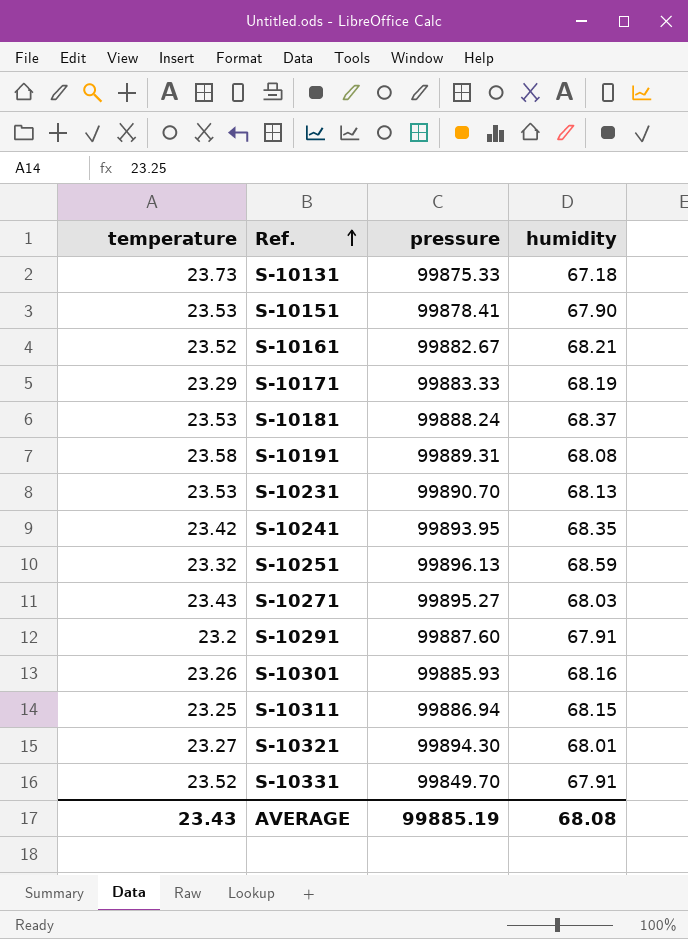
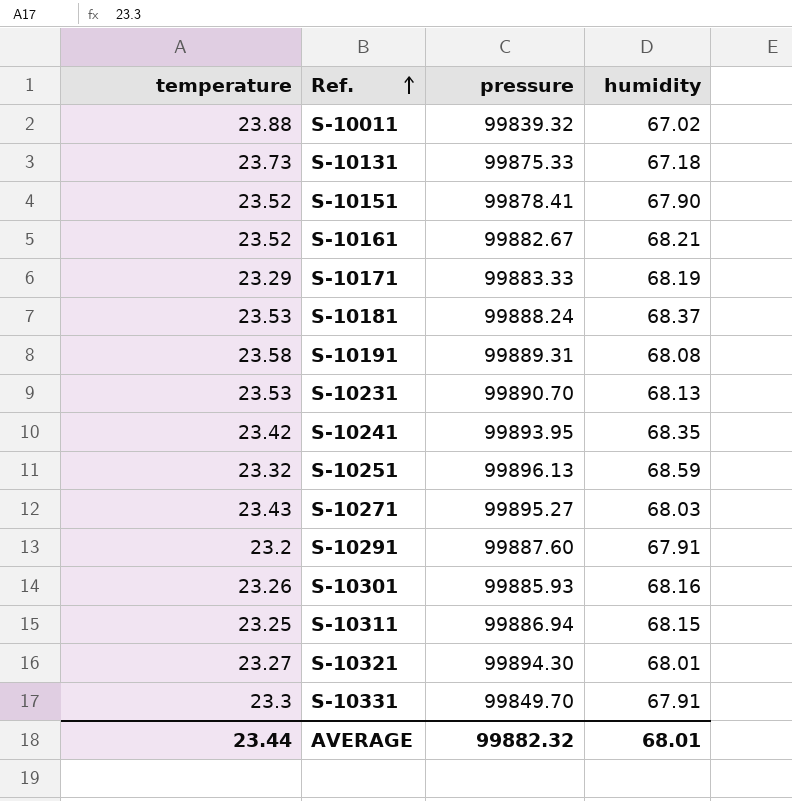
row S-10011: none -> 23.88 | 99839.32 | 67.02
S-10151 | temperature: 23.53 -> 23.52
S-10331 | temperature: 23.52 -> 23.3
AVERAGE | temperature: 23.43 -> 23.44
AVERAGE | pressure: 99885.19 -> 99882.32
AVERAGE | humidity: 68.08 -> 68.01

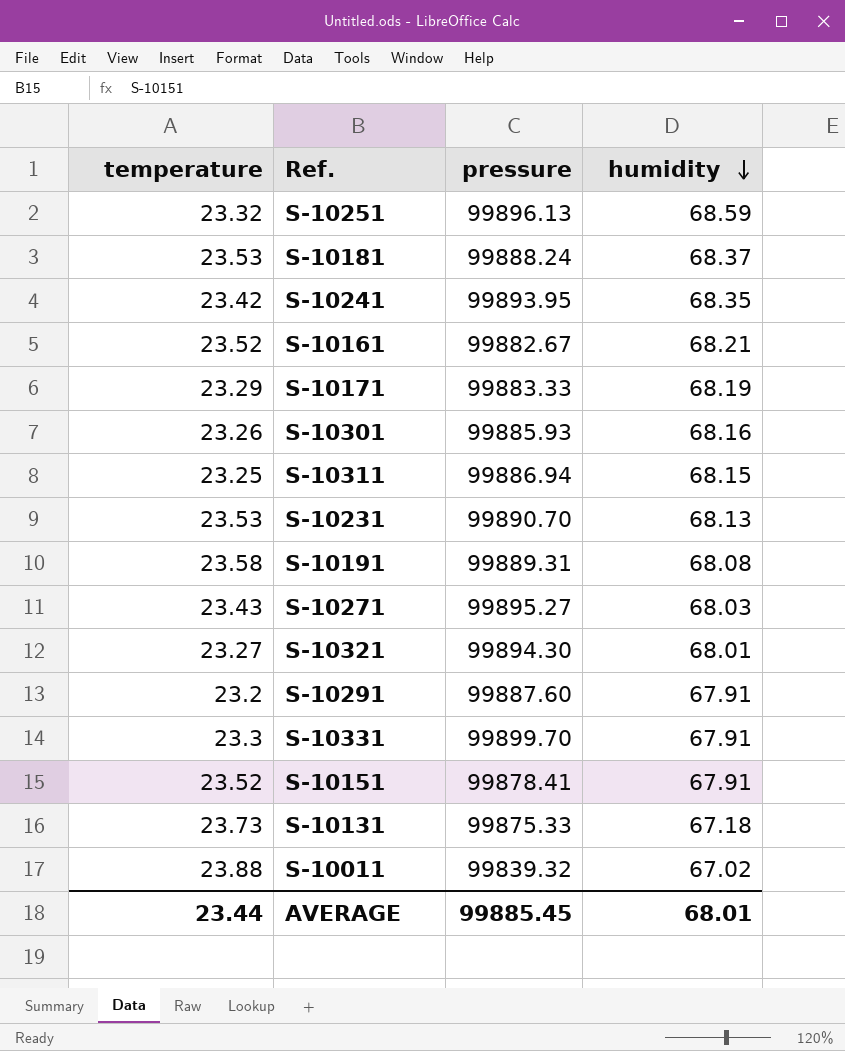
row order: Ref. ascending -> humidity descending
S-10331 | pressure: 99849.70 -> 99899.70
S-10151 | humidity: 67.90 -> 67.91
AVERAGE | pressure: 99882.32 -> 99885.45

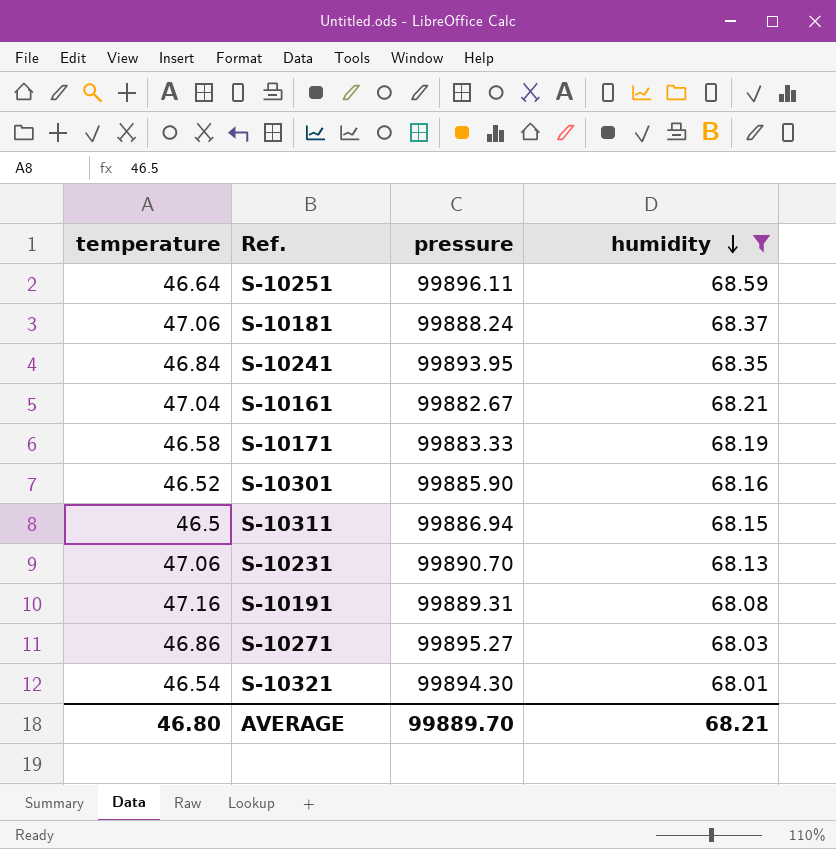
filter: none -> humidity >= 68.01
S-10251 | temperature: 23.32 -> 46.64
S-10251 | pressure: 99896.13 -> 99896.11
S-10181 | temperature: 23.53 -> 47.06
S-10241 | temperature: 23.42 -> 46.84
S-10161 | temperature: 23.52 -> 47.04
S-10171 | temperature: 23.29 -> 46.58
S-10301 | temperature: 23.26 -> 46.52
S-10301 | pressure: 99885.93 -> 99885.90
S-10311 | temperature: 23.25 -> 46.5
S-10231 | temperature: 23.53 -> 47.06
S-10191 | temperature: 23.58 -> 47.16
S-10271 | temperature: 23.43 -> 46.86
S-10321 | temperature: 23.27 -> 46.54
AVERAGE | temperature: 23.44 -> 46.80
AVERAGE | pressure: 99885.45 -> 99889.70
AVERAGE | humidity: 68.01 -> 68.21

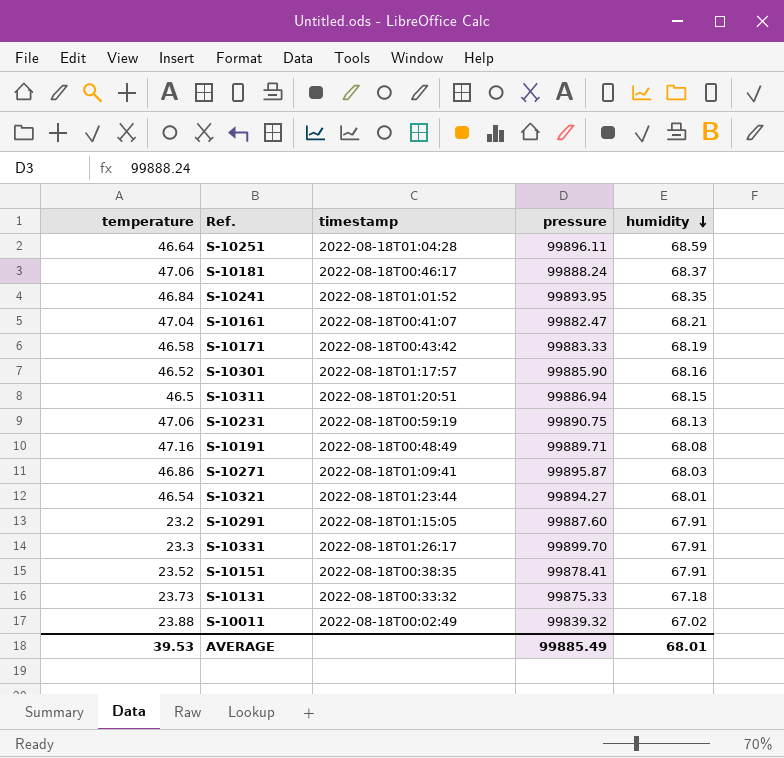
filter: humidity >= 68.01 -> none
column timestamp | position: none -> 3
S-10161 | pressure: 99882.67 -> 99882.47
S-10231 | pressure: 99890.70 -> 99890.75
S-10191 | pressure: 99889.31 -> 99889.71
S-10271 | pressure: 99895.27 -> 99895.87
S-10321 | pressure: 99894.30 -> 99894.27
AVERAGE | temperature: 46.80 -> 39.53
AVERAGE | pressure: 99889.70 -> 99885.49
AVERAGE | humidity: 68.21 -> 68.01

